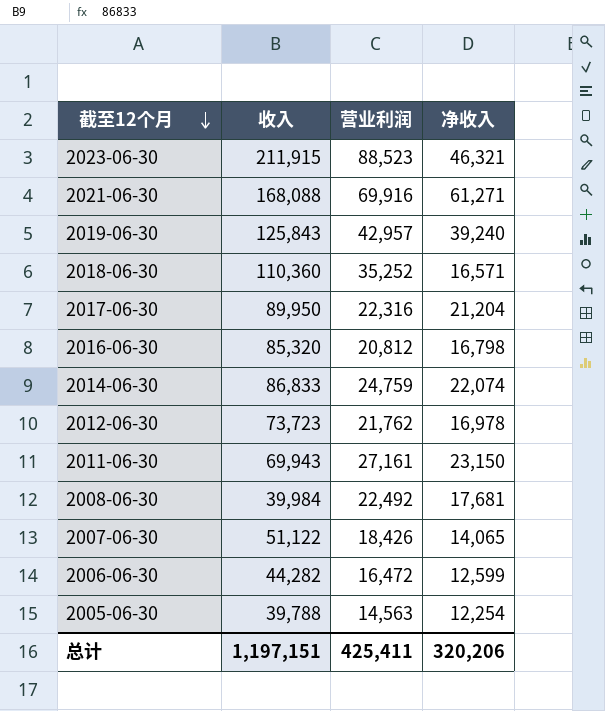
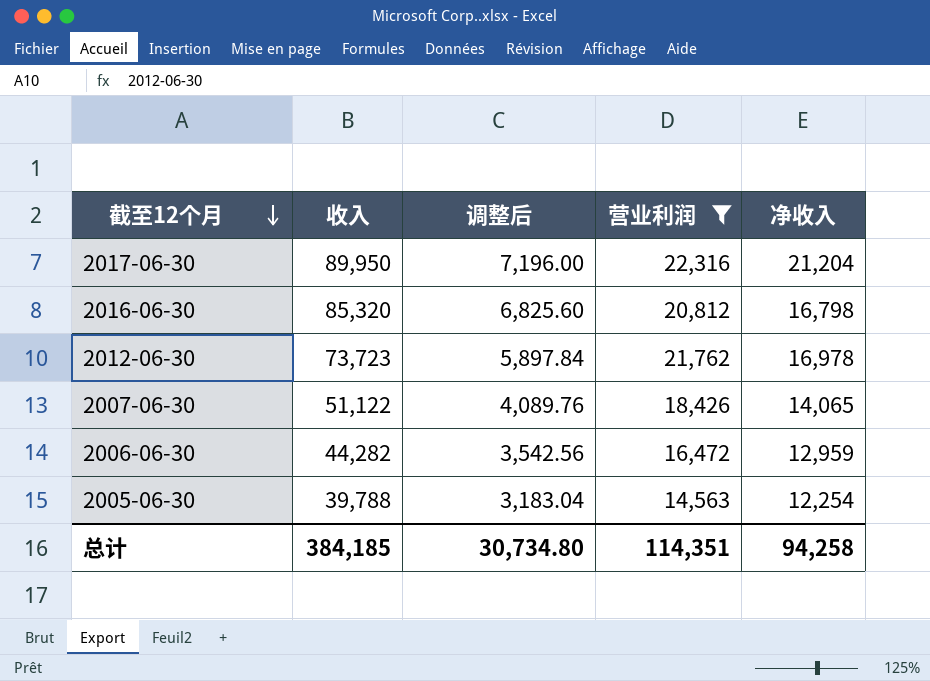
filter: none -> 营业利润 <= 22,316
column 调整后 | formula: none -> [收入] * 0.08
2006-06-30 | 净收入: 12,599 -> 12,959
总计 | 收入: 1,197,151 -> 384,185
总计 | 营业利润: 425,411 -> 114,351
总计 | 净收入: 320,206 -> 94,258

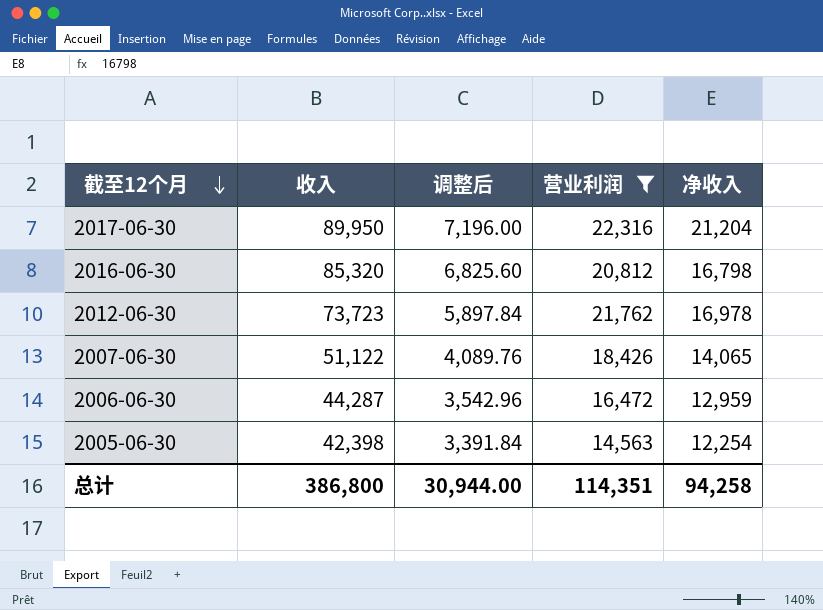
2006-06-30 | 收入: 44,282 -> 44,287
2006-06-30 | 调整后: 3,542.56 -> 3,542.96
2005-06-30 | 收入: 39,788 -> 42,398
2005-06-30 | 调整后: 3,183.04 -> 3,391.84
总计 | 收入: 384,185 -> 386,800
总计 | 调整后: 30,734.80 -> 30,944.00

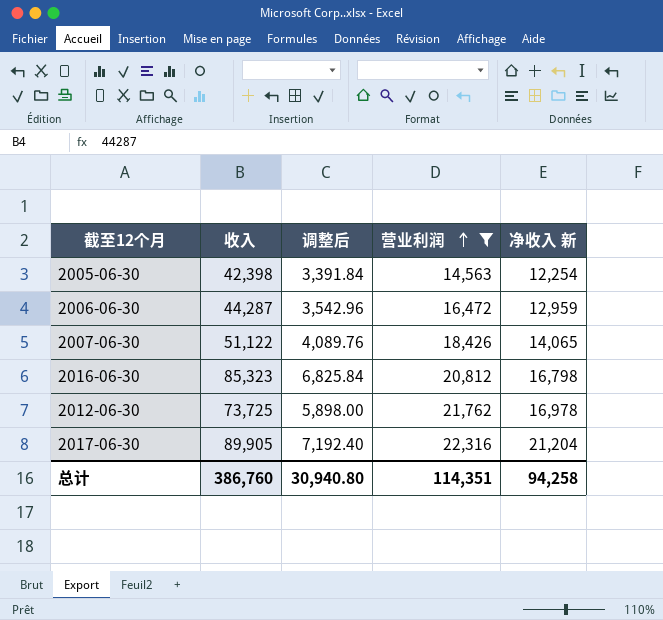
row order: 截至12个月 descending -> 营业利润 ascending
column name: 净收入 -> 净收入 新
2016-06-30 | 收入: 85,320 -> 85,323
2016-06-30 | 调整后: 6,825.60 -> 6,825.84
2012-06-30 | 收入: 73,723 -> 73,725
2012-06-30 | 调整后: 5,897.84 -> 5,898.00
2017-06-30 | 收入: 89,950 -> 89,905
2017-06-30 | 调整后: 7,196.00 -> 7,192.40
总计 | 收入: 386,800 -> 386,760
总计 | 调整后: 30,944.00 -> 30,940.80

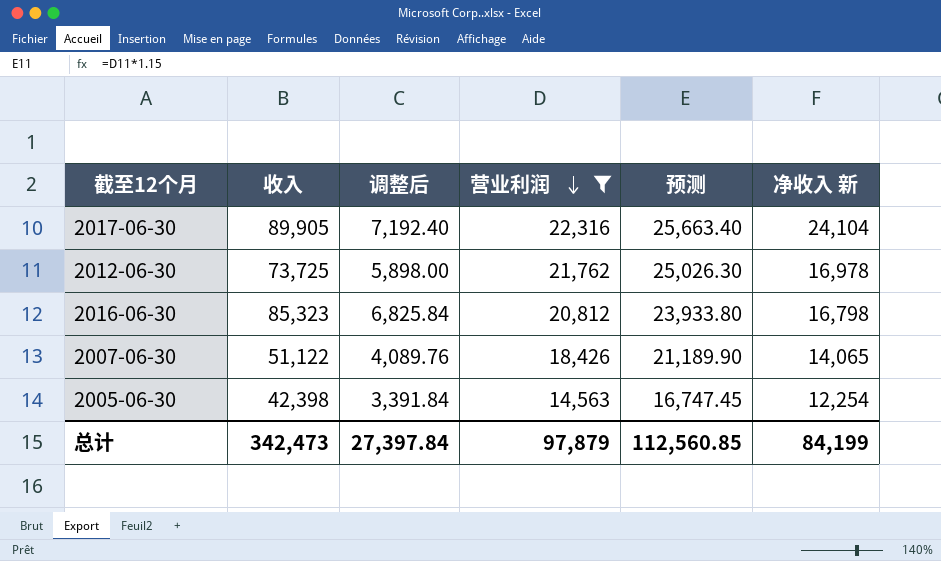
row order: 营业利润 ascending -> 营业利润 descending
column 预测 | formula: none -> [营业利润] * 1.15
row 2006-06-30: 44,287 | 3,542.96 | 16,472 | 12,959 -> none
2017-06-30 | 净收入 新: 21,204 -> 24,104
总计 | 收入: 386,760 -> 342,473
总计 | 调整后: 30,940.80 -> 27,397.84
总计 | 营业利润: 114,351 -> 97,879
总计 | 净收入 新: 94,258 -> 84,199

